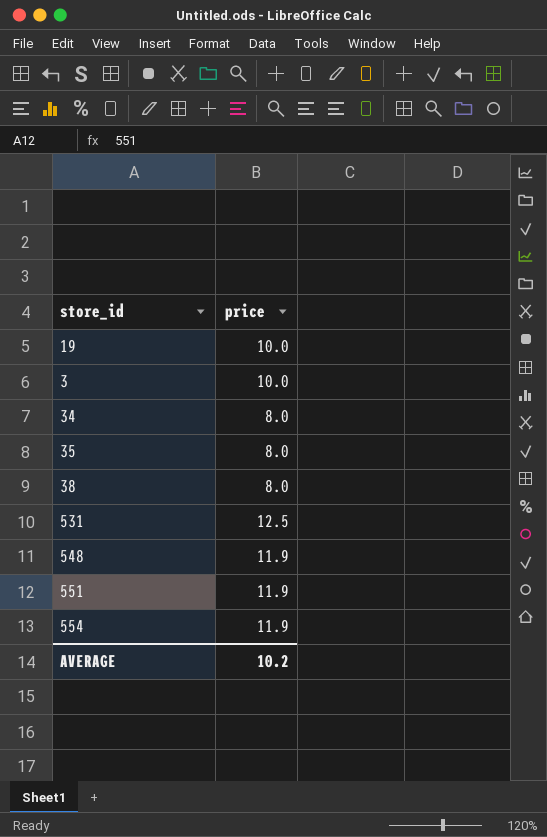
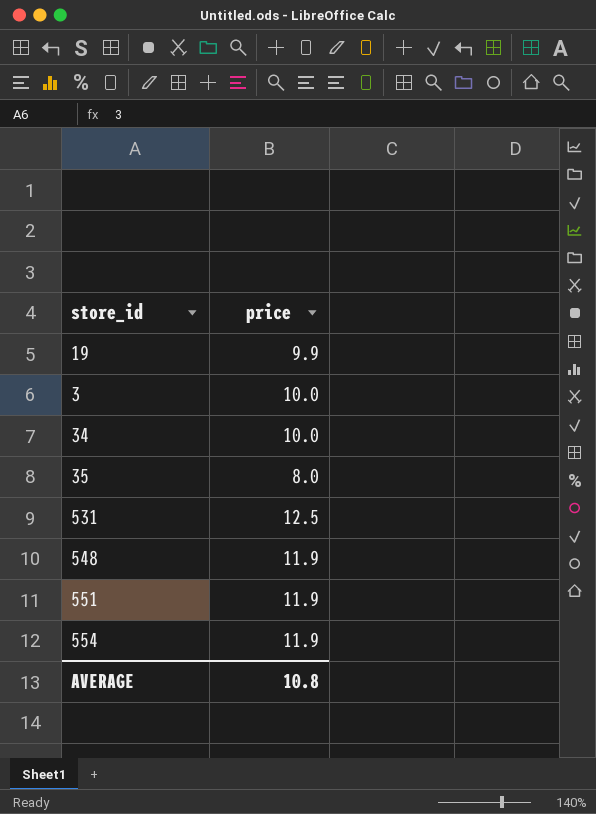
row 38: 8.0 -> none
19 | price: 10.0 -> 9.9
34 | price: 8.0 -> 10.0
AVERAGE | price: 10.2 -> 10.8

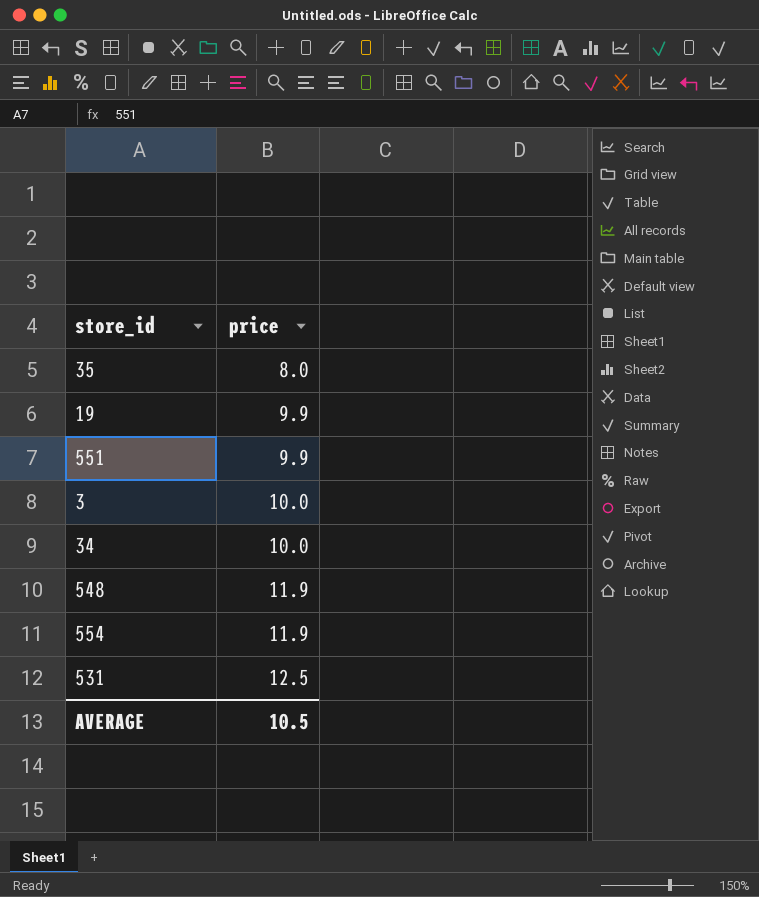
row order: none -> price ascending
551 | price: 11.9 -> 9.9
AVERAGE | price: 10.8 -> 10.5

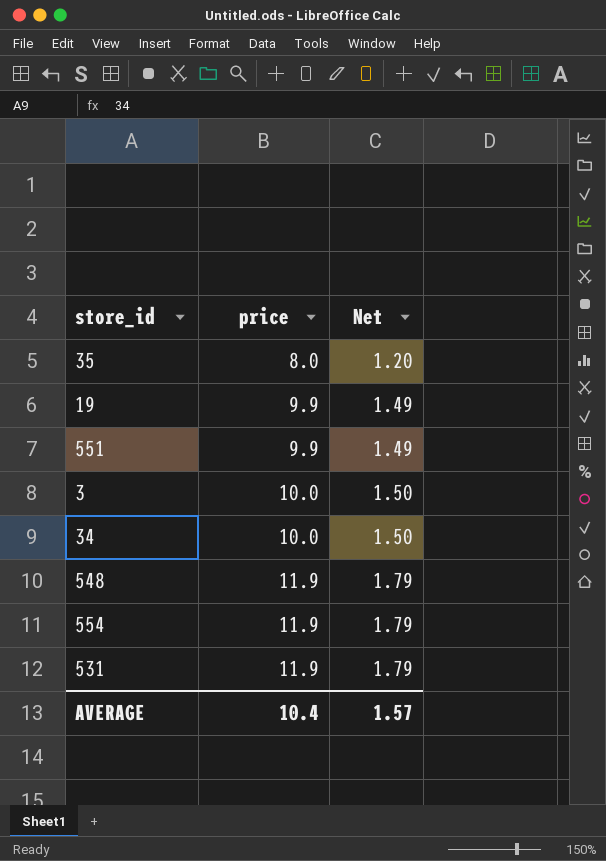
column Net | formula: none -> [price] * 0.15
531 | price: 12.5 -> 11.9
AVERAGE | price: 10.5 -> 10.4

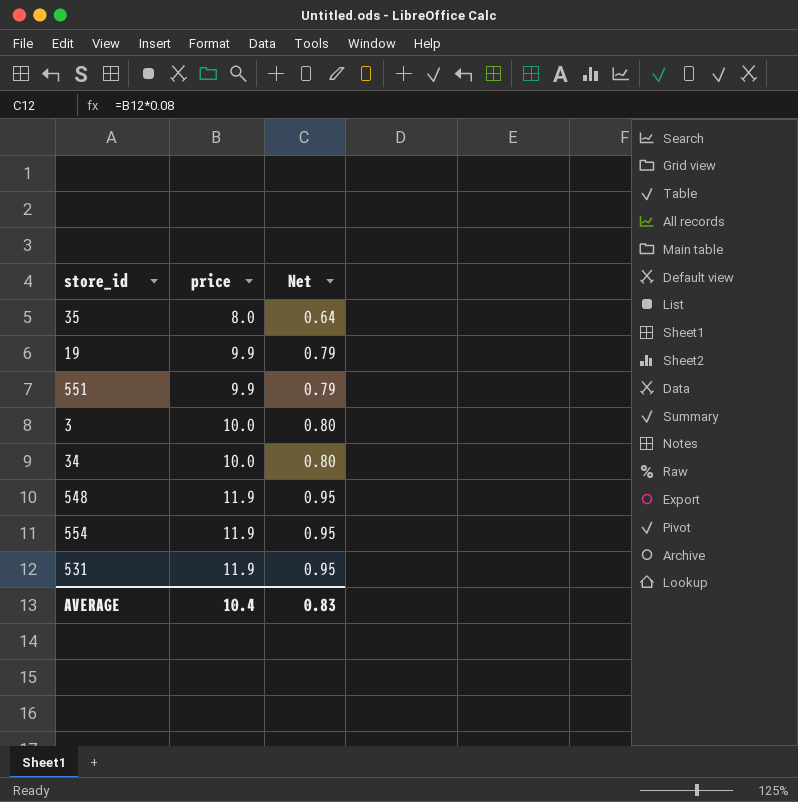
column Net | formula: [price] * 0.15 -> [price] * 0.08
AVERAGE | Net: 1.57 -> 0.83

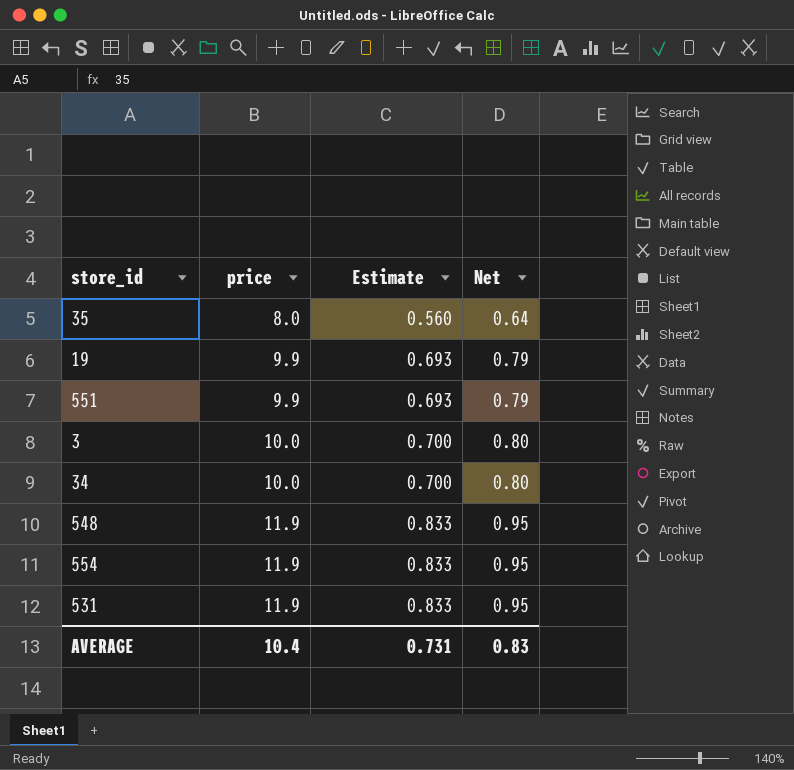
column Estimate | formula: none -> [price] * 0.07

